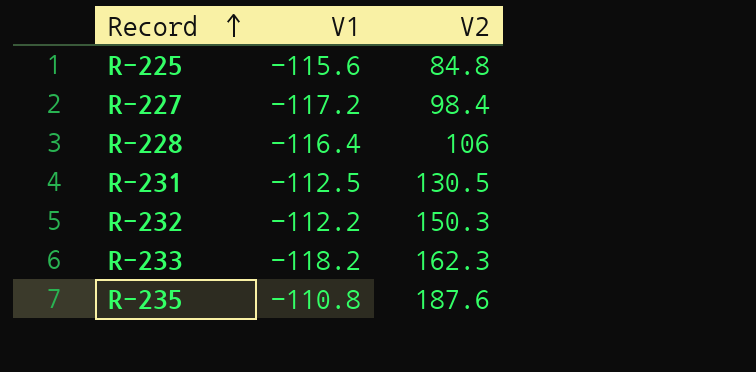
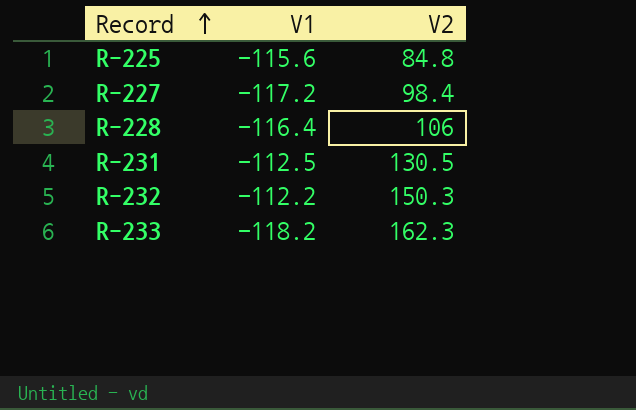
row R-235: -110.8 | 187.6 -> none

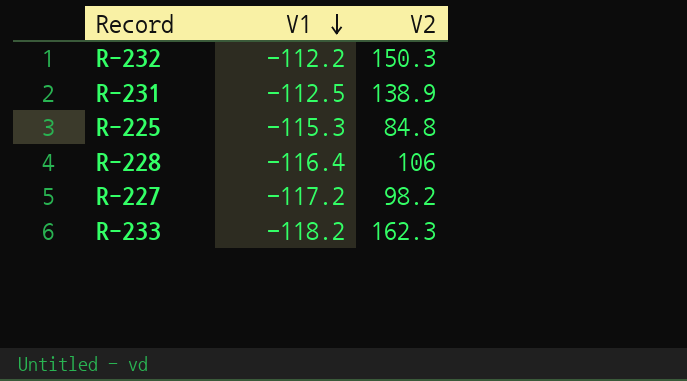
row order: Record ascending -> V1 descending
R-231 | V2: 130.5 -> 138.9
R-225 | V1: -115.6 -> -115.3
R-227 | V2: 98.4 -> 98.2

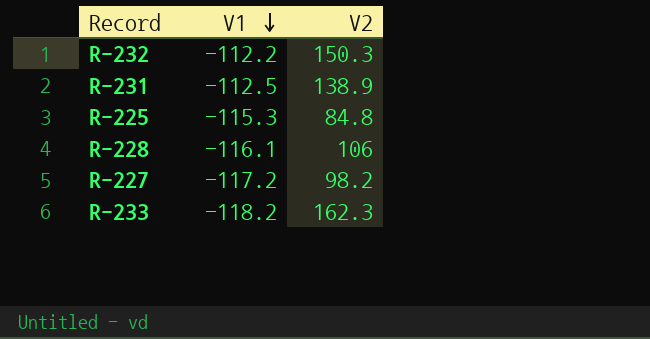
R-228 | V1: -116.4 -> -116.1

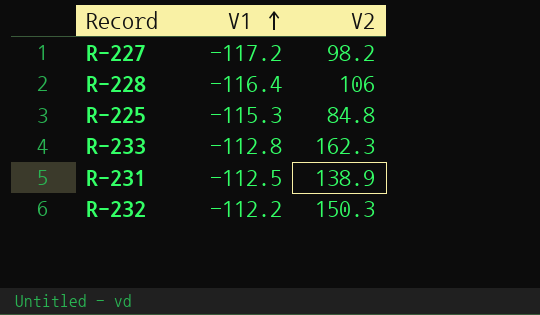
row order: V1 descending -> V1 ascending
R-228 | V1: -116.1 -> -116.4
R-233 | V1: -118.2 -> -112.8

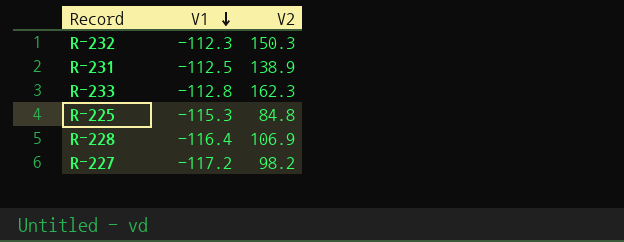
row order: V1 ascending -> V1 descending
R-232 | V1: -112.2 -> -112.3
R-228 | V2: 106 -> 106.9

